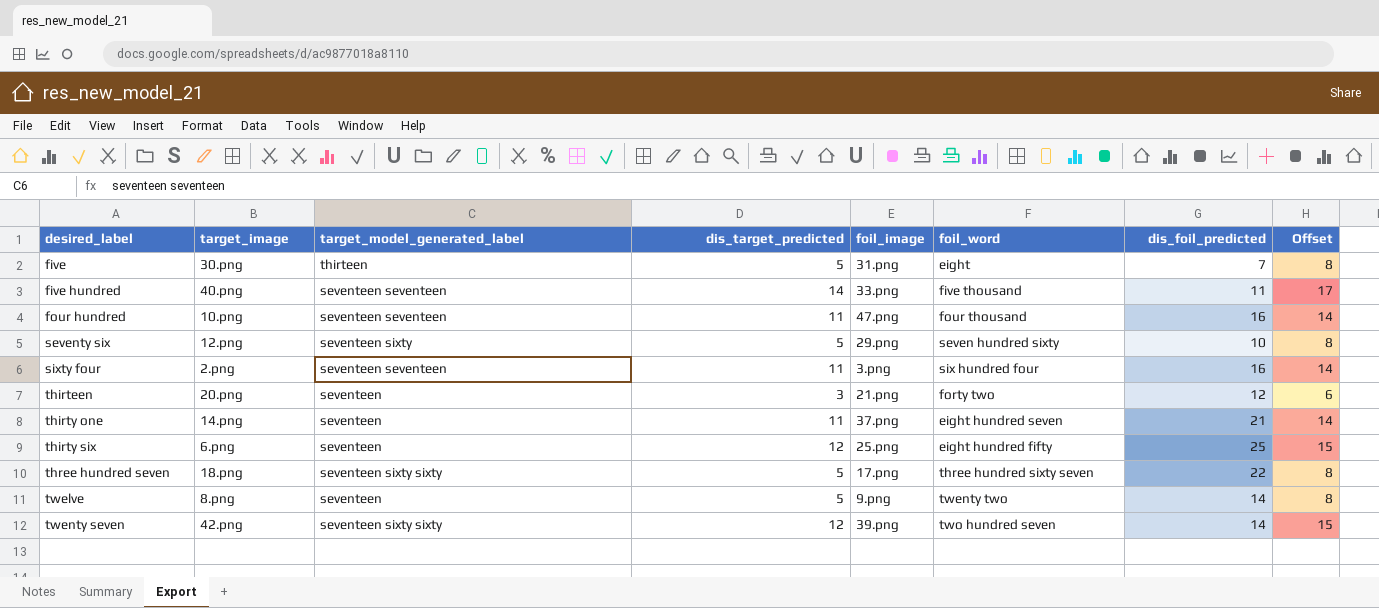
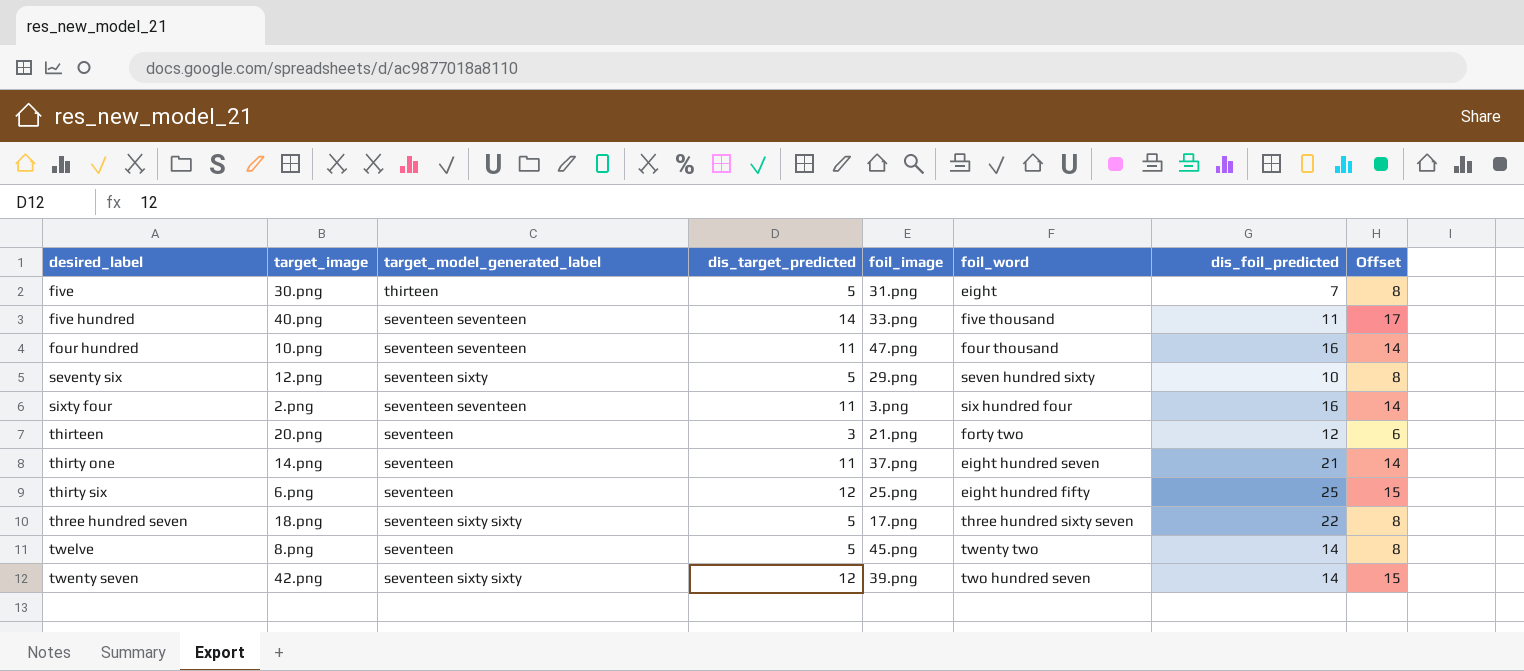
twelve | foil_image: 9.png -> 45.png

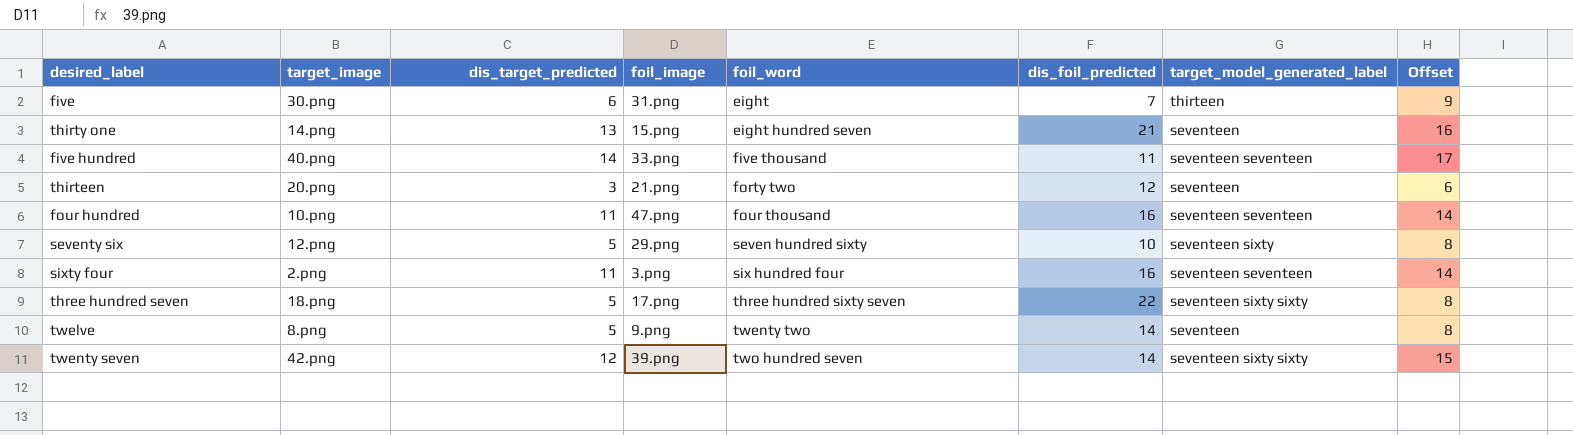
row order: desired_label ascending -> foil_word ascending
column target_model_generated_label | position: 3 -> 7
row thirty six: 6.png | seventeen | 12 | 25.png | eight hundred fifty | 25 | 15 -> none
five | dis_target_predicted: 5 -> 6
five | Offset: 8 -> 9
thirty one | dis_target_predicted: 11 -> 13
thirty one | foil_image: 37.png -> 15.png
thirty one | Offset: 14 -> 16
twelve | foil_image: 45.png -> 9.png

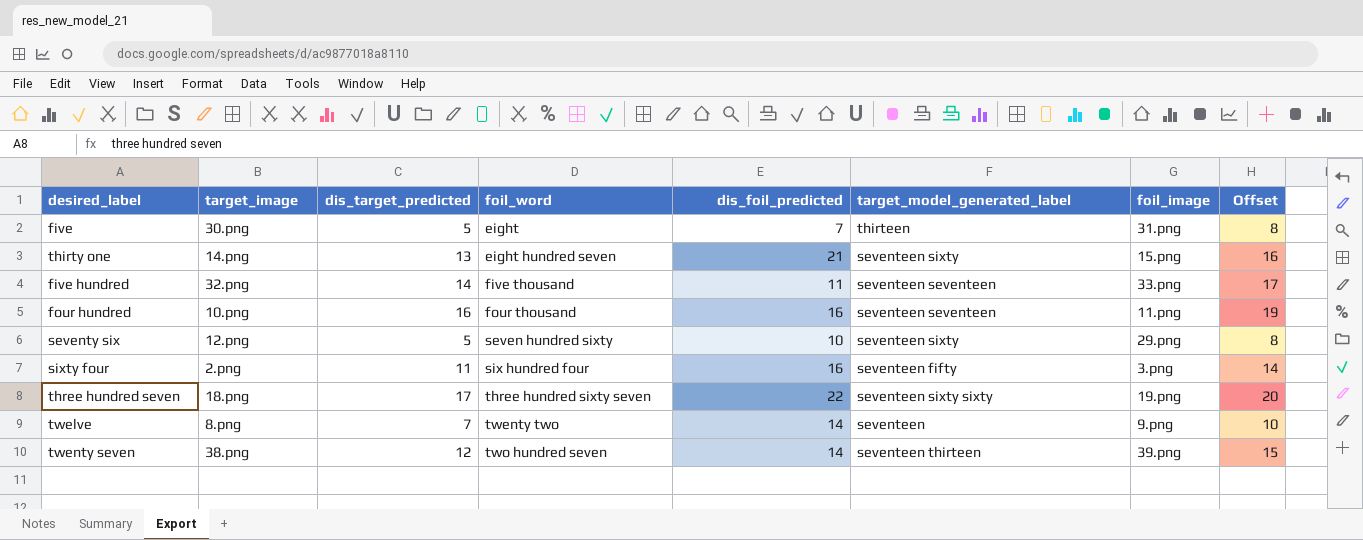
column foil_image | position: 4 -> 7
row thirteen: 20.png | 3 | 21.png | forty two | 12 | seventeen | 6 -> none
five | dis_target_predicted: 6 -> 5
five | Offset: 9 -> 8
thirty one | target_model_generated_label: seventeen -> seventeen sixty
five hundred | target_image: 40.png -> 32.png
four hundred | dis_target_predicted: 11 -> 16
four hundred | foil_image: 47.png -> 11.png
four hundred | Offset: 14 -> 19
sixty four | target_model_generated_label: seventeen seventeen -> seventeen fifty
three hundred seven | dis_target_predicted: 5 -> 17
three hundred seven | foil_image: 17.png -> 19.png
three hundred seven | Offset: 8 -> 20
twelve | dis_target_predicted: 5 -> 7
twelve | Offset: 8 -> 10
twenty seven | target_image: 42.png -> 38.png
twenty seven | target_model_generated_label: seventeen sixty sixty -> seventeen thirteen

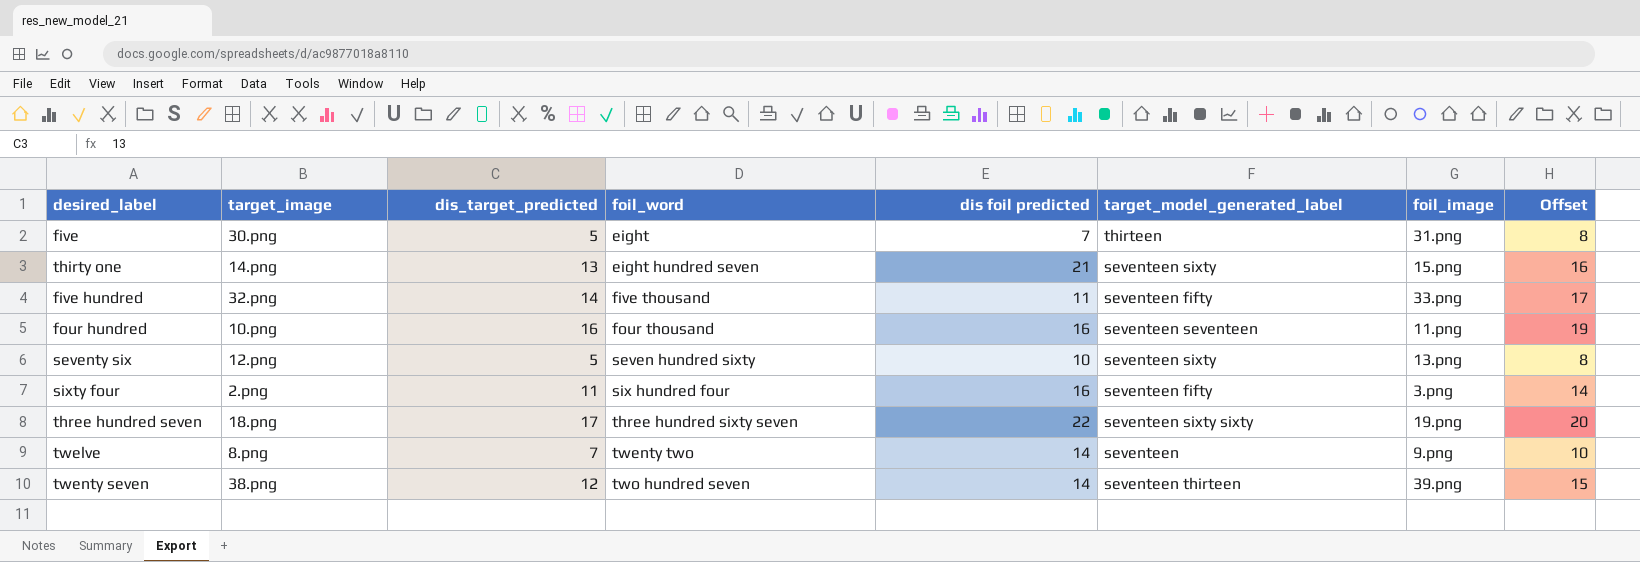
column name: dis_foil_predicted -> dis foil predicted
five hundred | target_model_generated_label: seventeen seventeen -> seventeen fifty
seventy six | foil_image: 29.png -> 13.png

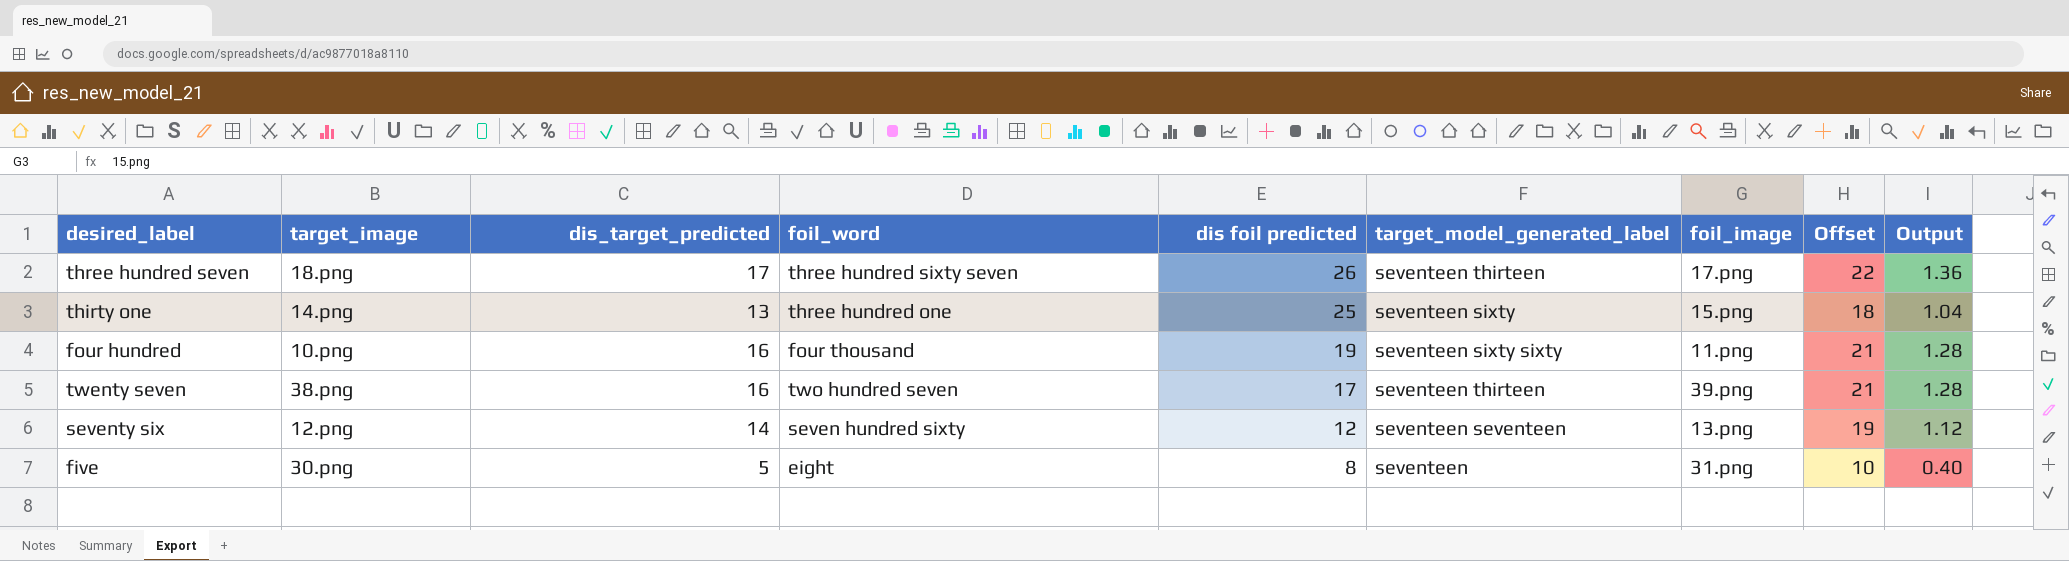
row order: foil_word ascending -> dis foil predicted descending
column Offset | formula: [dis_target_predicted] + 3 -> [dis_target_predicted] + 5
column Output | formula: none -> [dis_target_predicted] * 0.08
row five hundred: 32.png | 14 | five thousand | 11 | seventeen fifty | 33.png | 17 -> none
row sixty four: 2.png | 11 | six hundred four | 16 | seventeen fifty | 3.png | 14 -> none
row twelve: 8.png | 7 | twenty two | 14 | seventeen | 9.png | 10 -> none
three hundred seven | dis foil predicted: 22 -> 26
three hundred seven | target_model_generated_label: seventeen sixty sixty -> seventeen thirteen
three hundred seven | foil_image: 19.png -> 17.png
thirty one | foil_word: eight hundred seven -> three hundred one
thirty one | dis foil predicted: 21 -> 25
four hundred | dis foil predicted: 16 -> 19
four hundred | target_model_generated_label: seventeen seventeen -> seventeen sixty sixty
twenty seven | dis_target_predicted: 12 -> 16
twenty seven | dis foil predicted: 14 -> 17
seventy six | dis_target_predicted: 5 -> 14
seventy six | dis foil predicted: 10 -> 12
seventy six | target_model_generated_label: seventeen sixty -> seventeen seventeen
five | dis foil predicted: 7 -> 8
five | target_model_generated_label: thirteen -> seventeen

